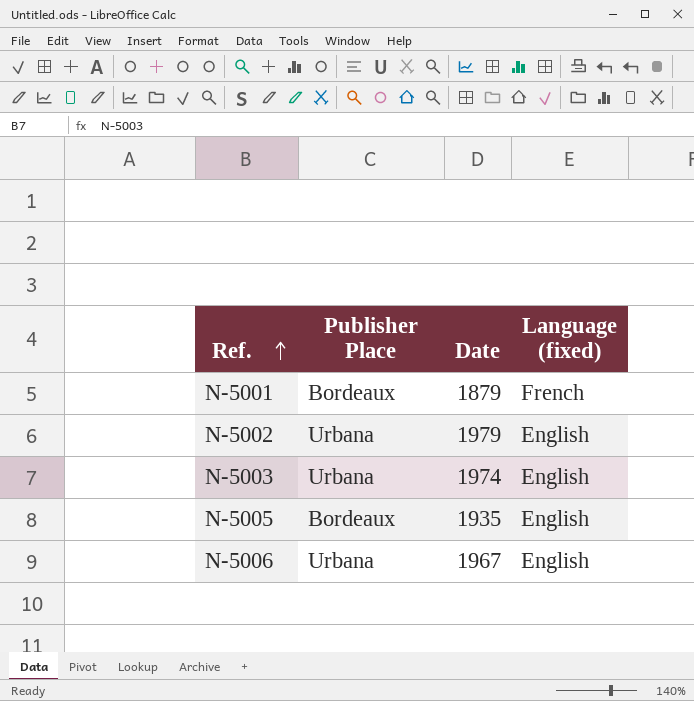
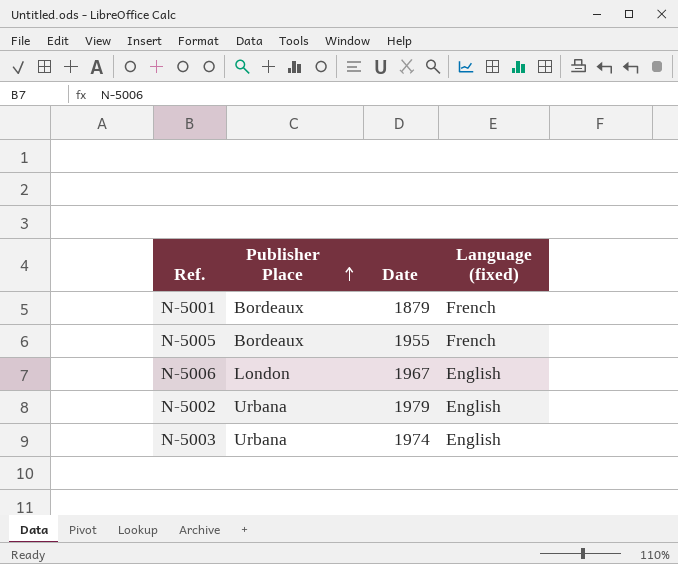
row order: Ref. ascending -> Publisher Place ascending
N-5005 | Date: 1935 -> 1955
N-5005 | Language (fixed): English -> French
N-5006 | Publisher Place: Urbana -> London

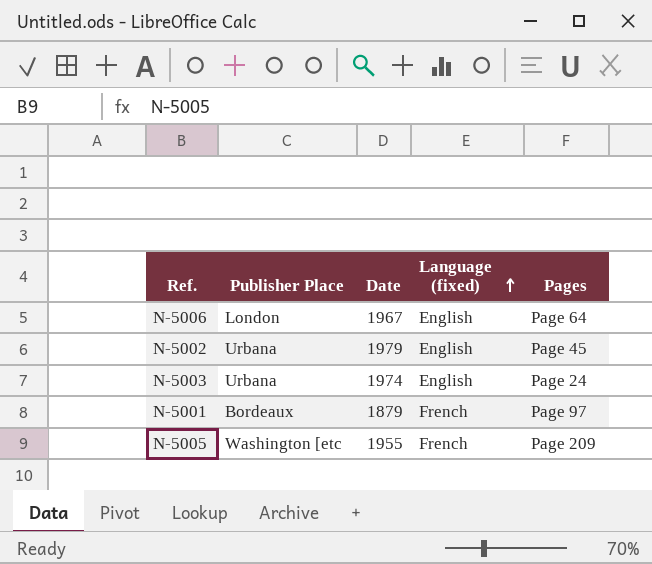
row order: Publisher Place ascending -> Language (fixed) ascending
column Pages | position: none -> 5
N-5005 | Publisher Place: Bordeaux -> Washington [etc

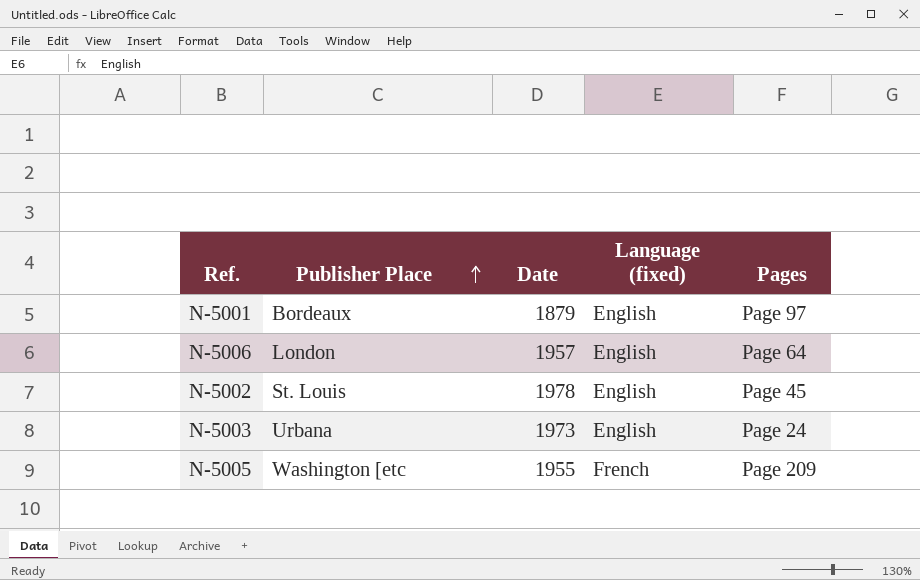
row order: Language (fixed) ascending -> Publisher Place ascending
N-5001 | Language (fixed): French -> English
N-5006 | Date: 1967 -> 1957
N-5002 | Publisher Place: Urbana -> St. Louis
N-5002 | Date: 1979 -> 1978
N-5003 | Date: 1974 -> 1973

